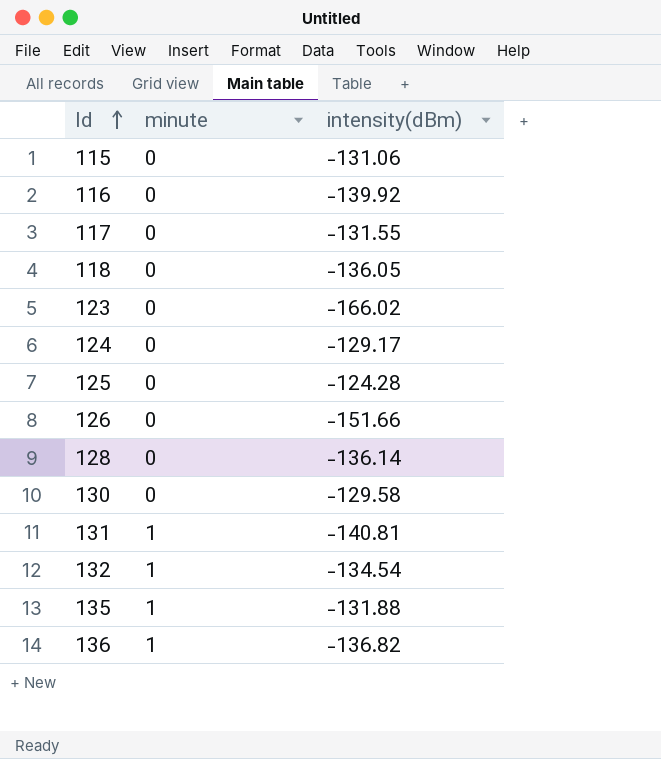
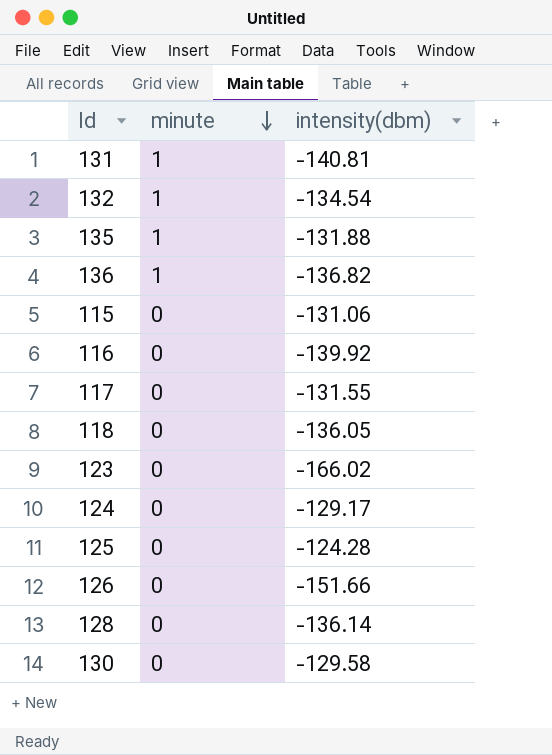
row order: Id ascending -> minute descending
column name: intensity(dBm) -> intensity(dbm)

